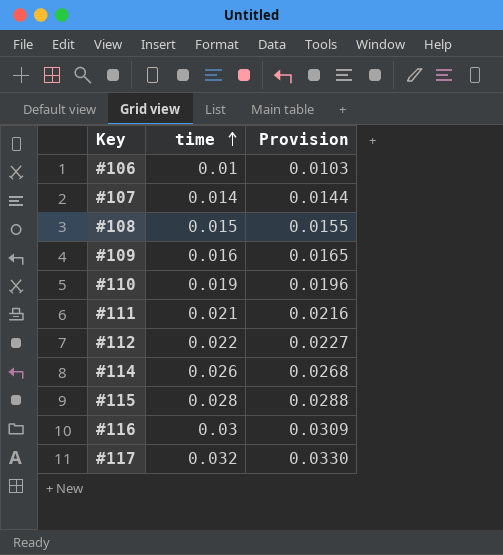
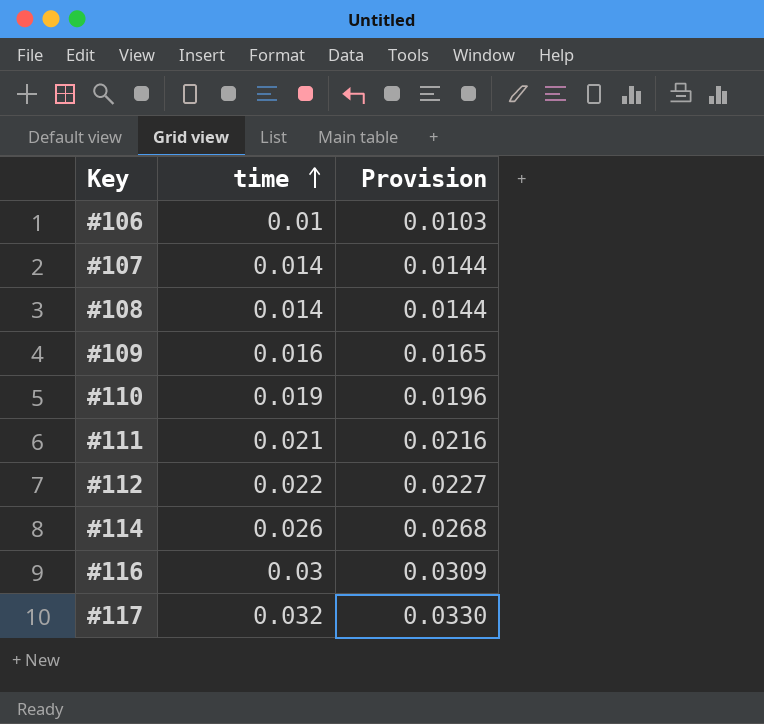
row #115: 0.028 | 0.0288 -> none
#108 | time: 0.015 -> 0.014
#108 | Provision: 0.0155 -> 0.0144

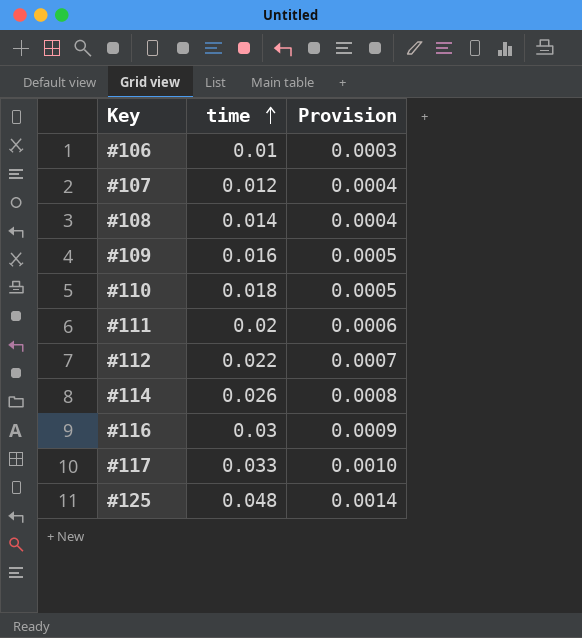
column Provision | formula: [time] * 1.03 -> [time] * 0.03
#107 | time: 0.014 -> 0.012
#110 | time: 0.019 -> 0.018
#111 | time: 0.021 -> 0.02
#117 | time: 0.032 -> 0.033
row #125: none -> 0.048 | 0.0014

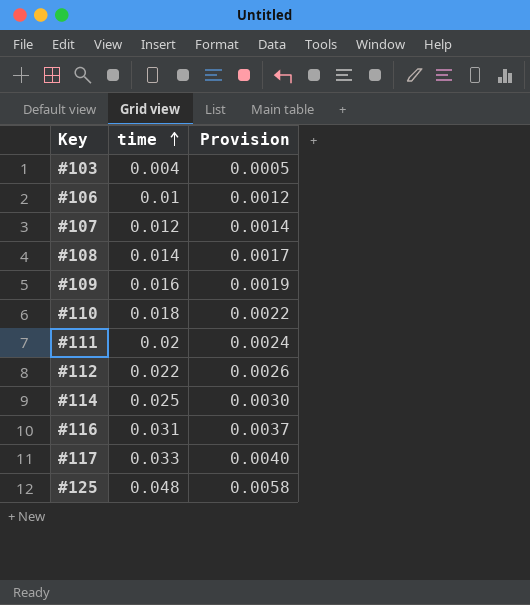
column Provision | formula: [time] * 0.03 -> [time] * 0.12
row #103: none -> 0.004 | 0.0005
#114 | time: 0.026 -> 0.025
#116 | time: 0.03 -> 0.031

